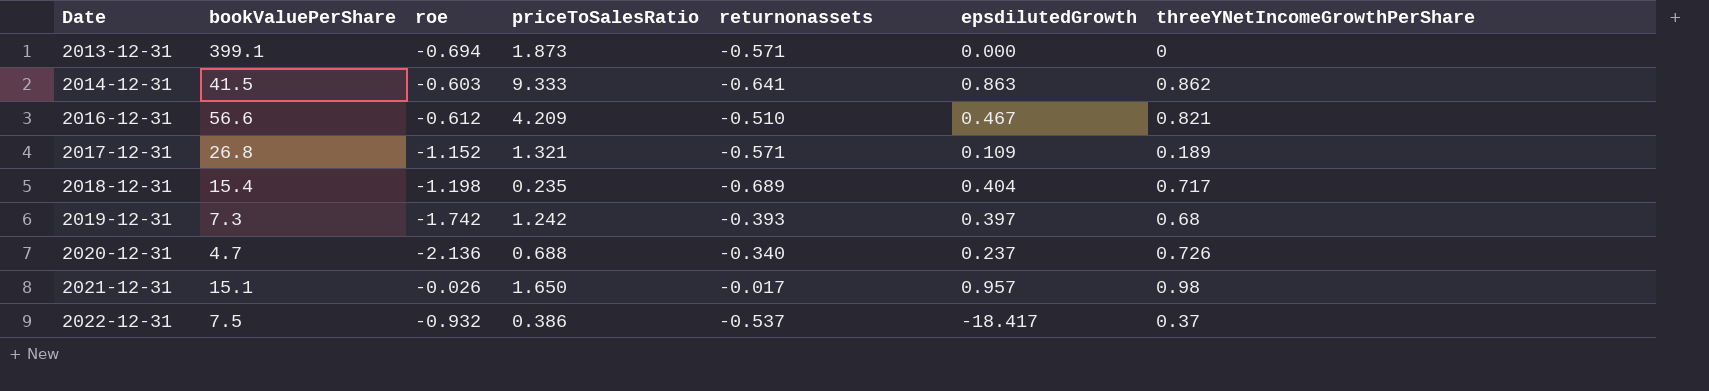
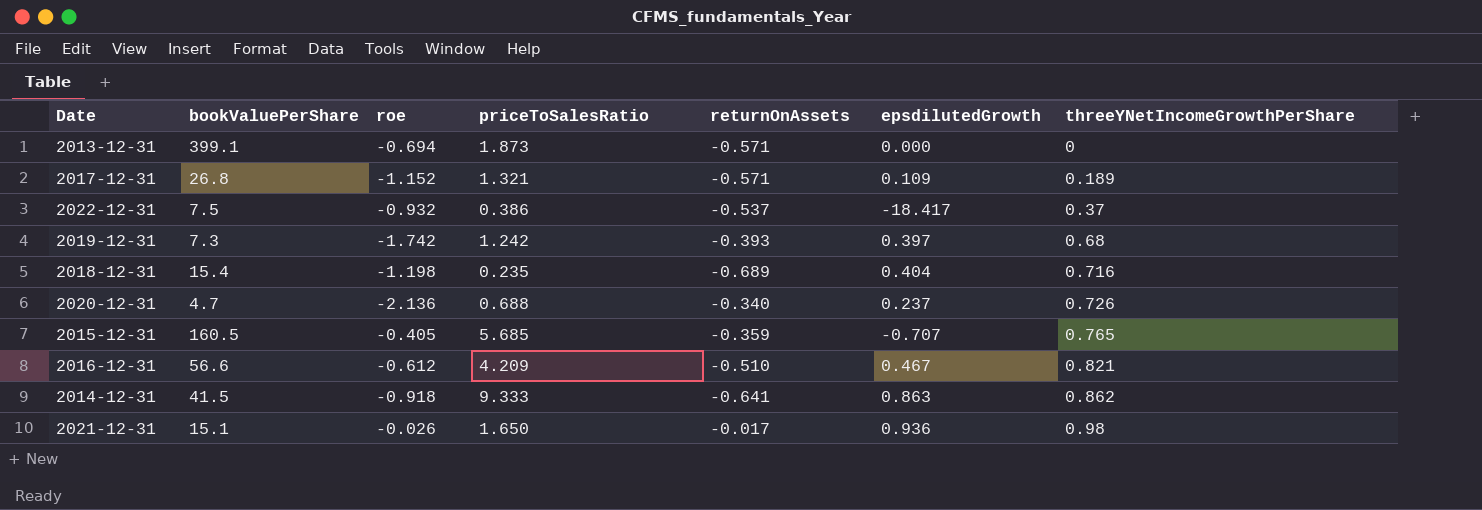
row order: Date ascending -> threeYNetIncomeGrowthPerShare ascending
column name: returnonassets -> returnOnAssets
2018-12-31 | threeYNetIncomeGrowthPerShare: 0.717 -> 0.716
row 2015-12-31: none -> 160.5 | -0.405 | 5.685 | -0.359 | -0.707 | 0.765
2014-12-31 | roe: -0.603 -> -0.918
2021-12-31 | epsdilutedGrowth: 0.957 -> 0.936

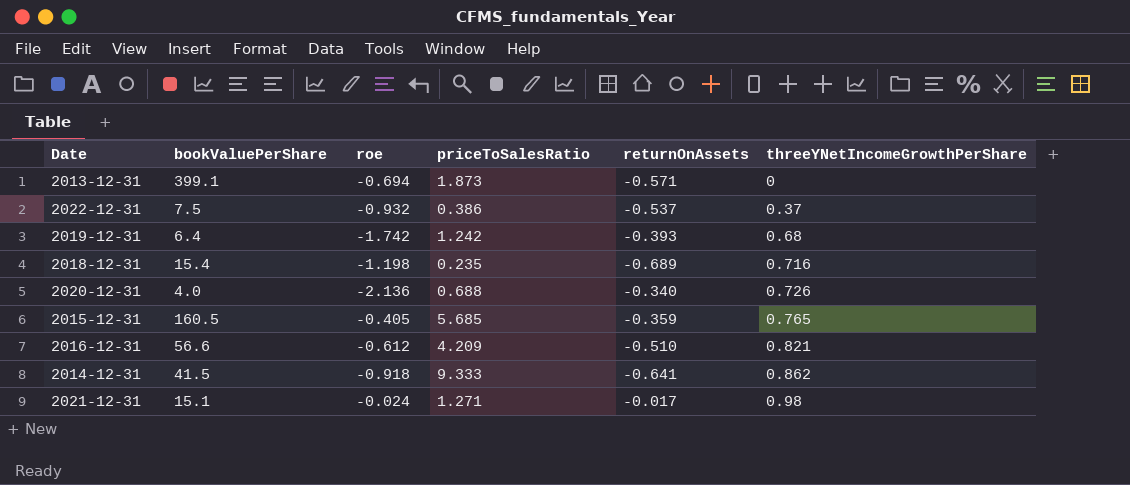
column epsdilutedGrowth | position: 6 -> none
row 2017-12-31: 26.8 | -1.152 | 1.321 | -0.571 | 0.109 | 0.189 -> none
2019-12-31 | bookValuePerShare: 7.3 -> 6.4
2020-12-31 | bookValuePerShare: 4.7 -> 4.0
2021-12-31 | roe: -0.026 -> -0.024
2021-12-31 | priceToSalesRatio: 1.650 -> 1.271

